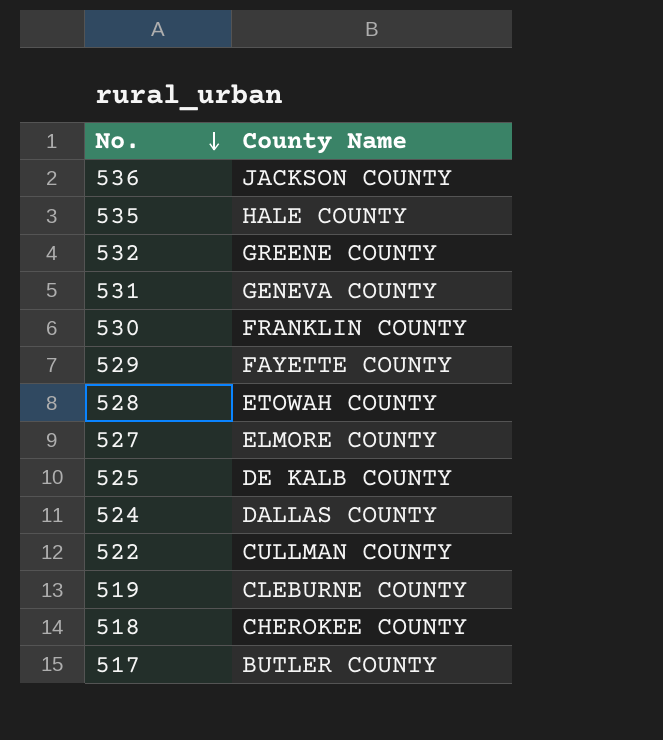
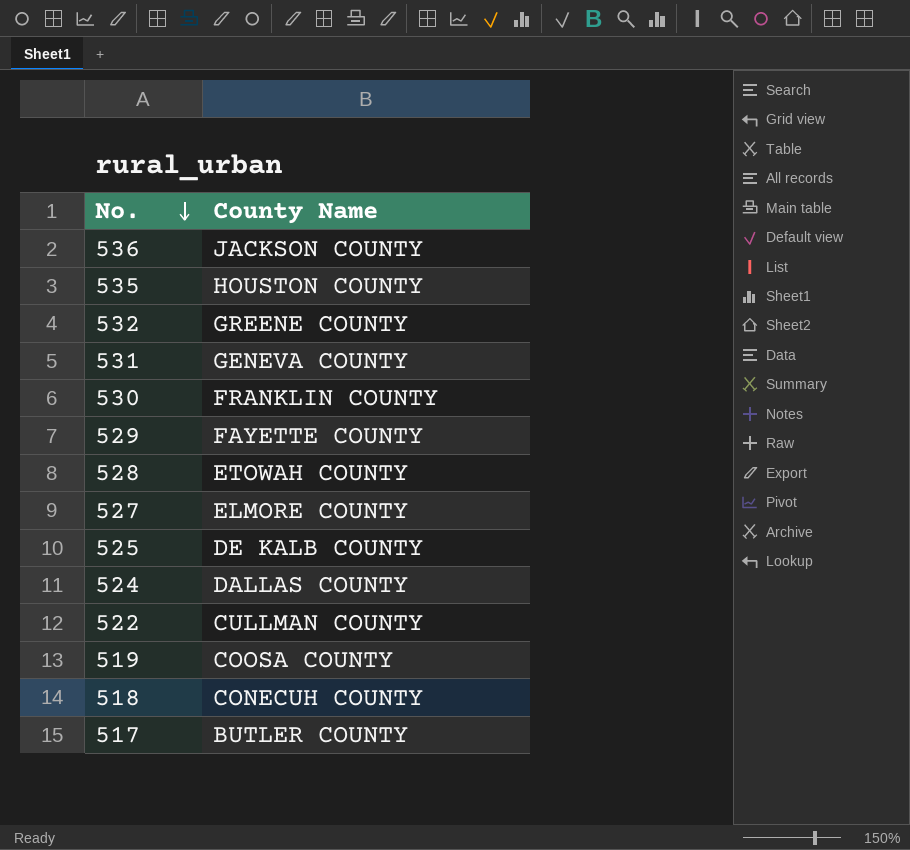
535 | County Name: HALE COUNTY -> HOUSTON COUNTY
519 | County Name: CLEBURNE COUNTY -> COOSA COUNTY
518 | County Name: CHEROKEE COUNTY -> CONECUH COUNTY

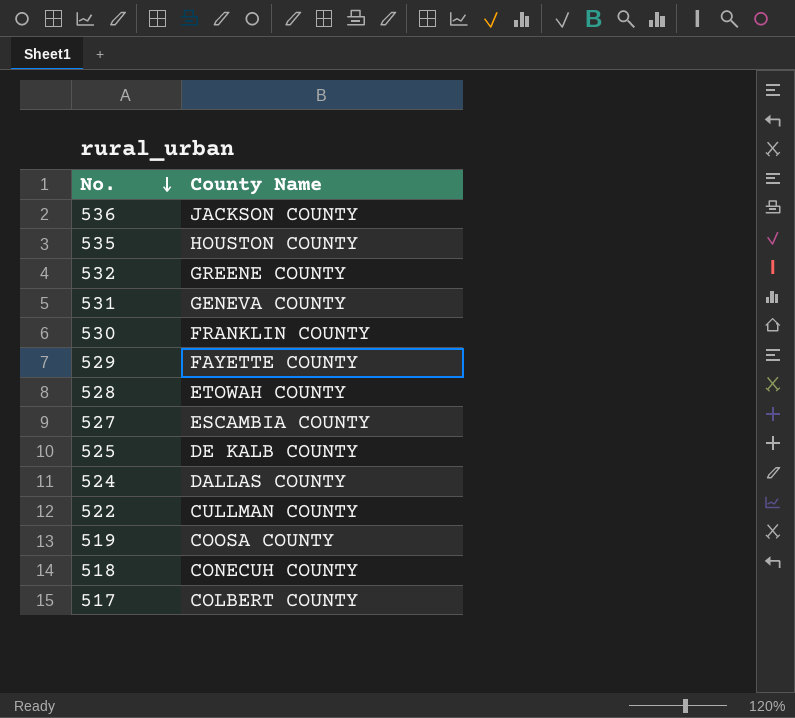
527 | County Name: ELMORE COUNTY -> ESCAMBIA COUNTY
517 | County Name: BUTLER COUNTY -> COLBERT COUNTY

